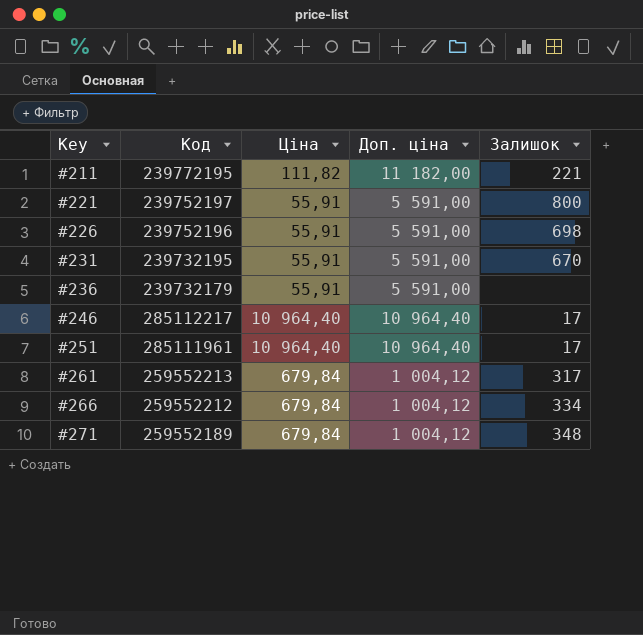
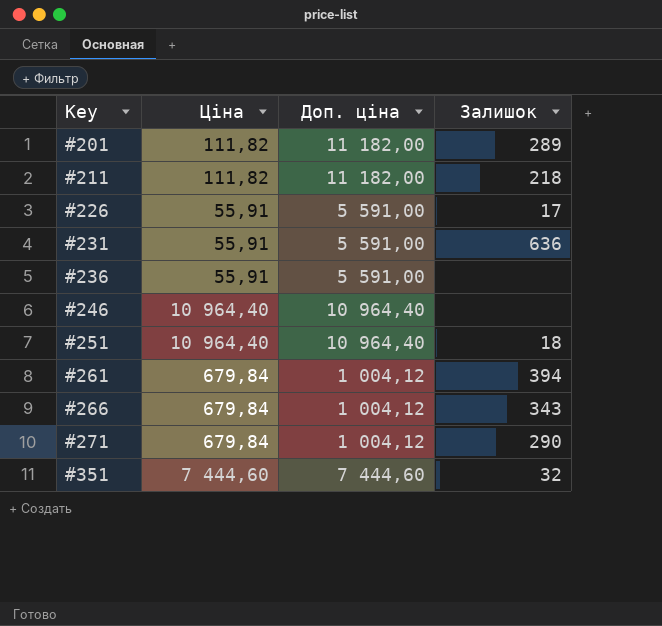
column Код | position: 2 -> none
row #221: 239752197 | 55,91 | 5 591,00 | 800 -> none
row #201: none -> 111,82 | 11 182,00 | 289
#211 | Залишок: 221 -> 218
#226 | Залишок: 698 -> 17
#231 | Залишок: 670 -> 636
#246 | Залишок: 17 -> none
#251 | Залишок: 17 -> 18
#261 | Залишок: 317 -> 394
#266 | Залишок: 334 -> 343
#271 | Залишок: 348 -> 290
row #351: none -> 7 444,60 | 7 444,60 | 32

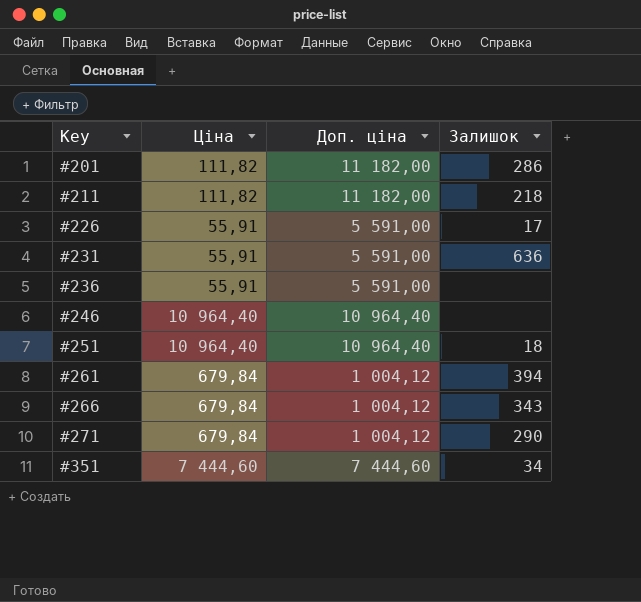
#201 | Залишок: 289 -> 286
#351 | Залишок: 32 -> 34

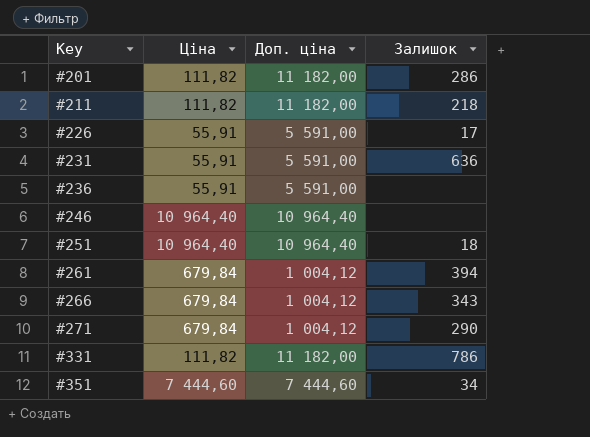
row #331: none -> 111,82 | 11 182,00 | 786

